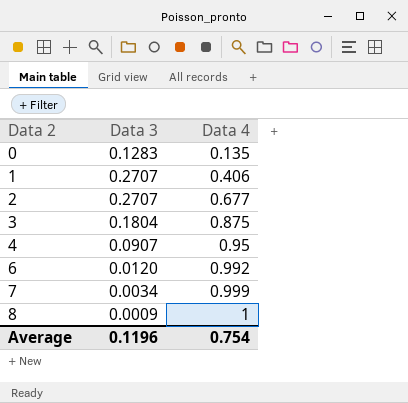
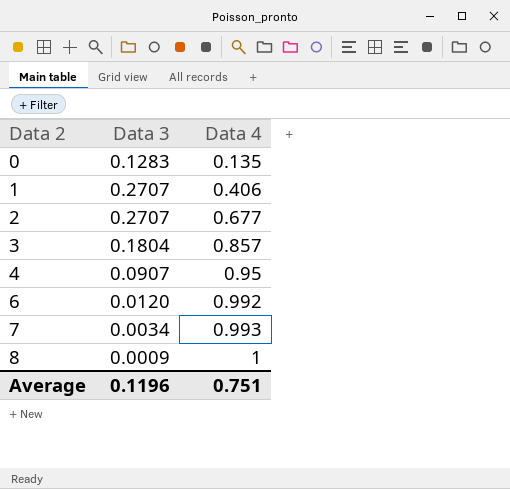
3 | Data 4: 0.875 -> 0.857
7 | Data 4: 0.999 -> 0.993
Average | Data 4: 0.754 -> 0.751

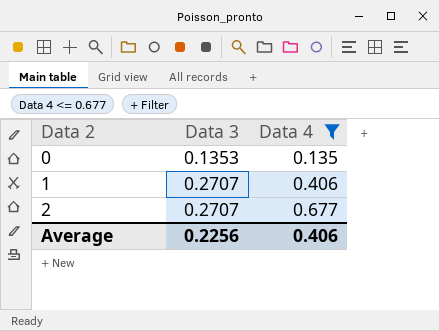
filter: none -> Data 4 <= 0.677
0 | Data 3: 0.1283 -> 0.1353
Average | Data 3: 0.1196 -> 0.2256
Average | Data 4: 0.751 -> 0.406

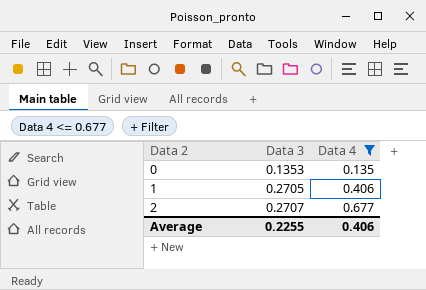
1 | Data 3: 0.2707 -> 0.2705
Average | Data 3: 0.2256 -> 0.2255

